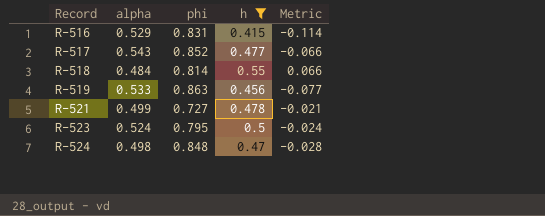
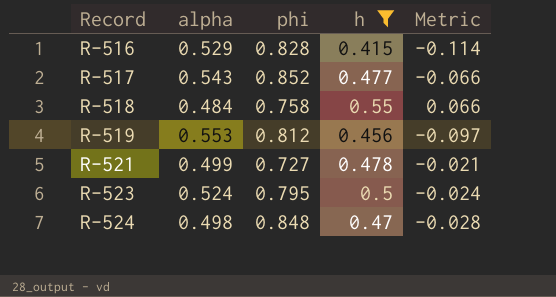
R-516 | phi: 0.831 -> 0.828
R-518 | phi: 0.814 -> 0.758
R-519 | alpha: 0.533 -> 0.553
R-519 | phi: 0.863 -> 0.812
R-519 | Metric: -0.077 -> -0.097

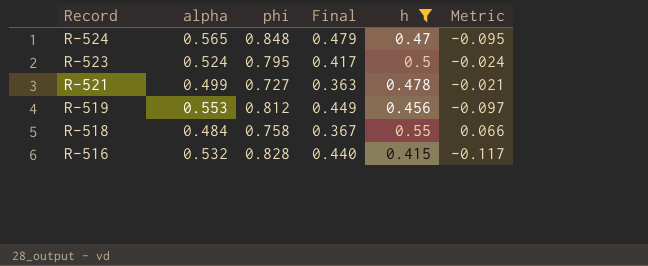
row order: Record ascending -> Record descending
column Final | formula: none -> [alpha] * [phi]
row R-517: 0.543 | 0.852 | 0.477 | -0.066 -> none
R-524 | alpha: 0.498 -> 0.565
R-524 | Metric: -0.028 -> -0.095
R-516 | alpha: 0.529 -> 0.532
R-516 | Metric: -0.114 -> -0.117

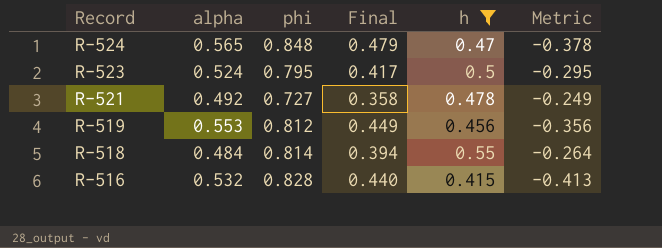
column Metric | formula: [h] - [alpha] -> [h] - [phi]
R-521 | alpha: 0.499 -> 0.492
R-521 | Final: 0.363 -> 0.358
R-518 | phi: 0.758 -> 0.814
R-518 | Final: 0.367 -> 0.394

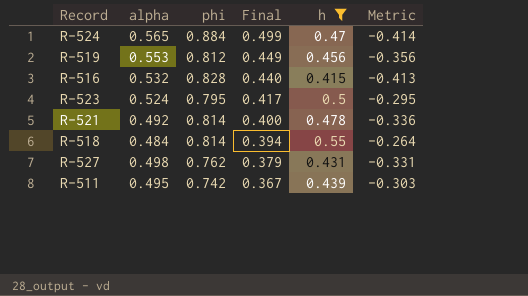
row order: Record descending -> Final descending
R-524 | phi: 0.848 -> 0.884
R-524 | Final: 0.479 -> 0.499
R-524 | Metric: -0.378 -> -0.414
R-521 | phi: 0.727 -> 0.814
R-521 | Final: 0.358 -> 0.400
R-521 | Metric: -0.249 -> -0.336
row R-527: none -> 0.498 | 0.762 | 0.379 | 0.431 | -0.331
row R-511: none -> 0.495 | 0.742 | 0.367 | 0.439 | -0.303

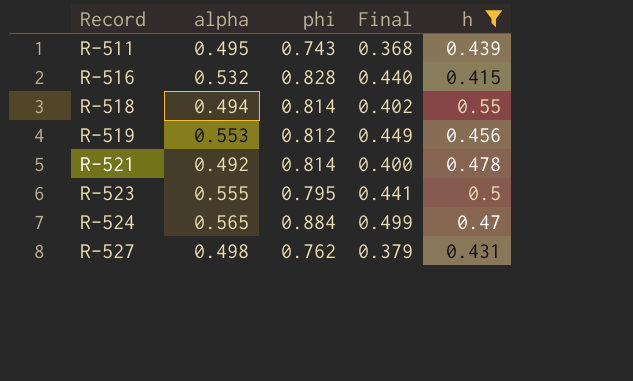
row order: Final descending -> Record ascending
column Metric | formula: [h] - [phi] -> none
R-511 | phi: 0.742 -> 0.743
R-511 | Final: 0.367 -> 0.368
R-518 | alpha: 0.484 -> 0.494
R-518 | Final: 0.394 -> 0.402
R-523 | alpha: 0.524 -> 0.555
R-523 | Final: 0.417 -> 0.441

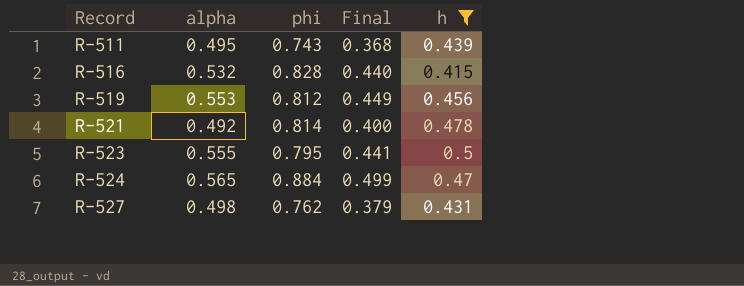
row R-518: 0.494 | 0.814 | 0.402 | 0.55 -> none

